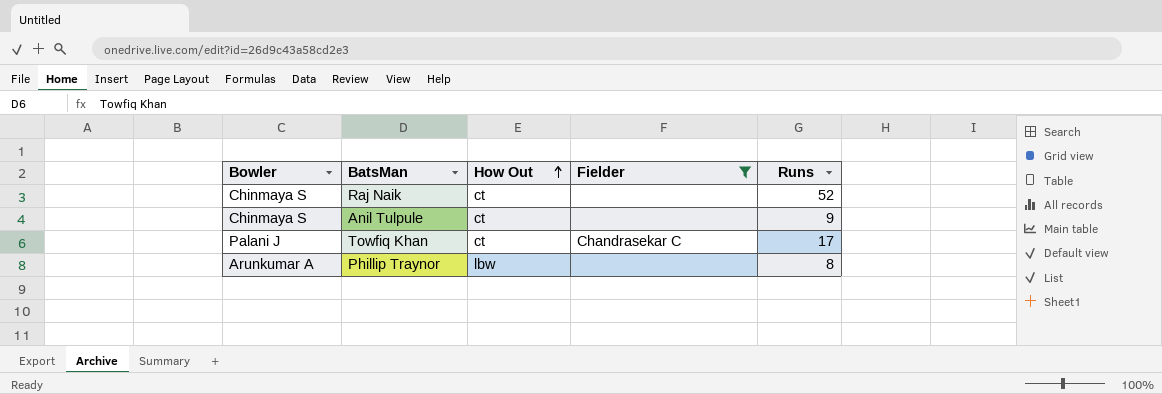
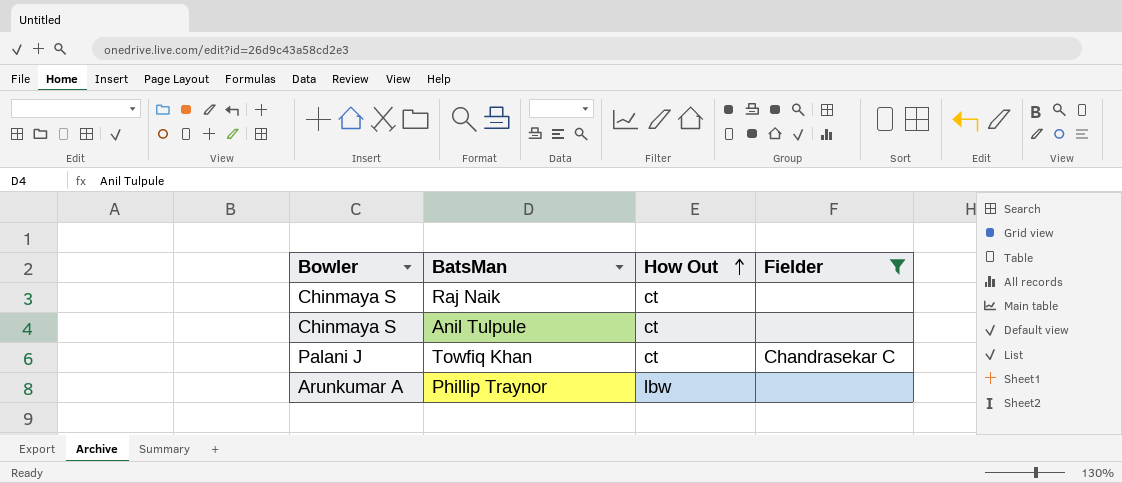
column Runs | position: 5 -> none

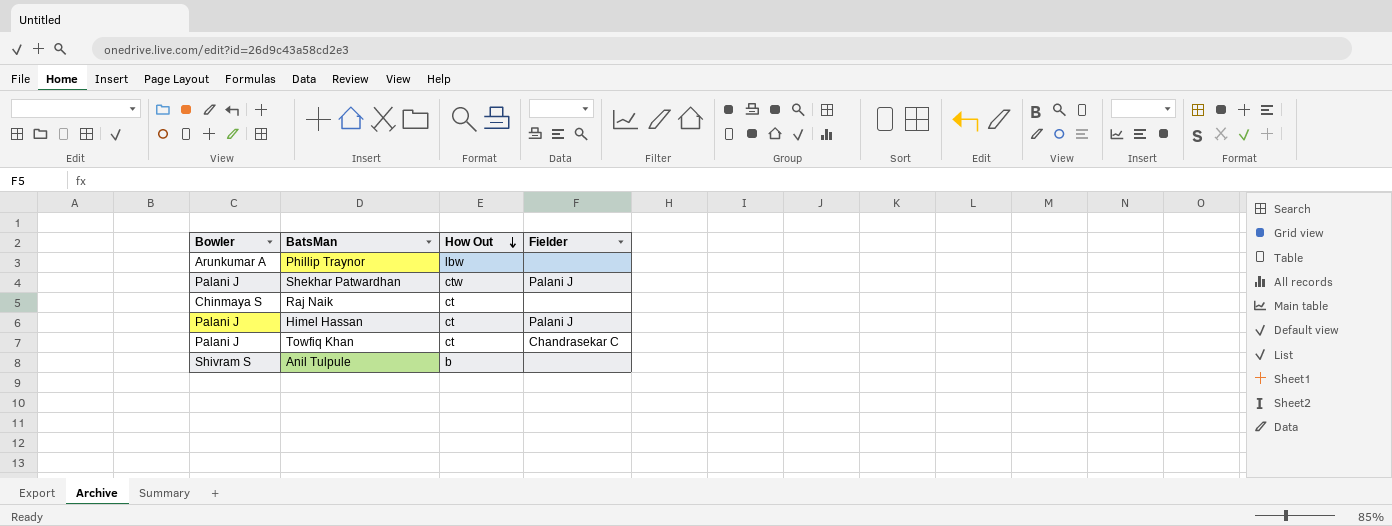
filter: Fielder != Palani J -> none
row order: How Out ascending -> How Out descending
Anil Tulpule | Bowler: Chinmaya S -> Shivram S
Anil Tulpule | How Out: ct -> b

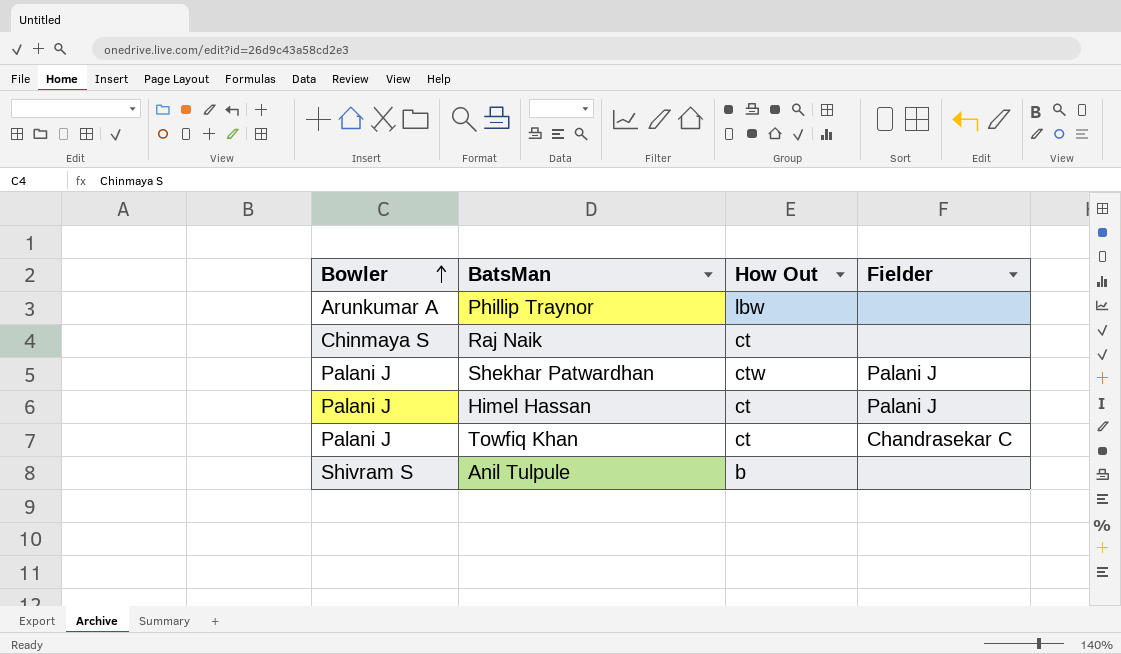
row order: How Out descending -> Bowler ascending

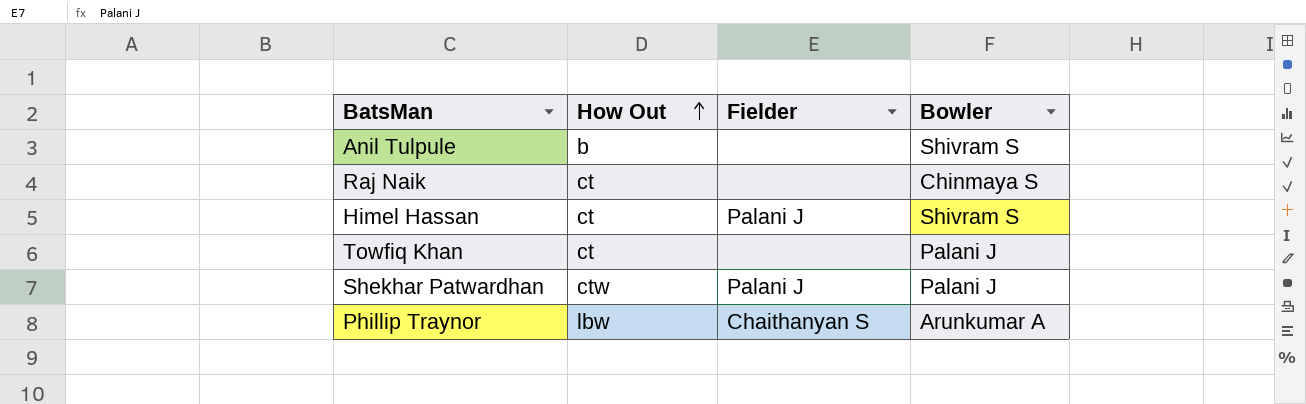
row order: Bowler ascending -> How Out ascending
column Bowler | position: 1 -> 4
Himel Hassan | Bowler: Palani J -> Shivram S
Towfiq Khan | Fielder: Chandrasekar C -> none
Phillip Traynor | Fielder: none -> Chaithanyan S

